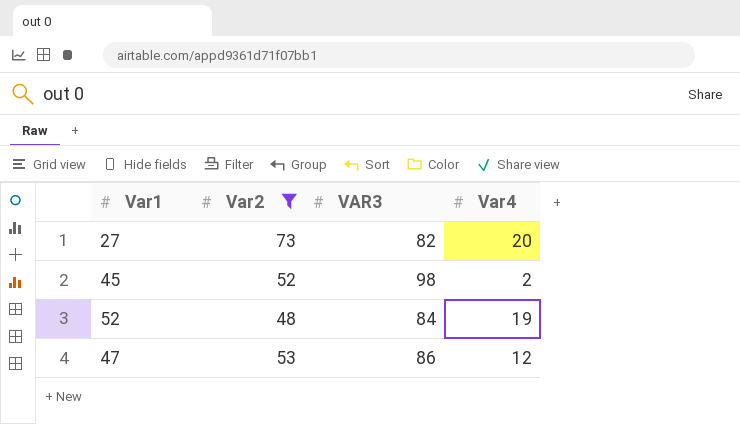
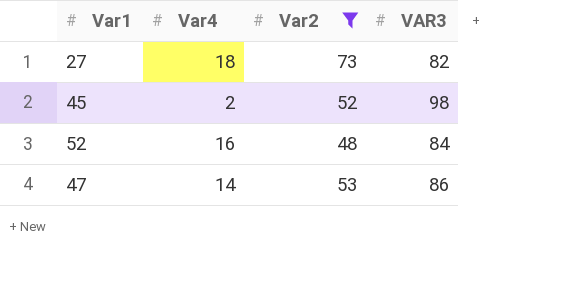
column Var4 | position: 4 -> 2
27 | Var4: 20 -> 18
52 | Var4: 19 -> 16
47 | Var4: 12 -> 14

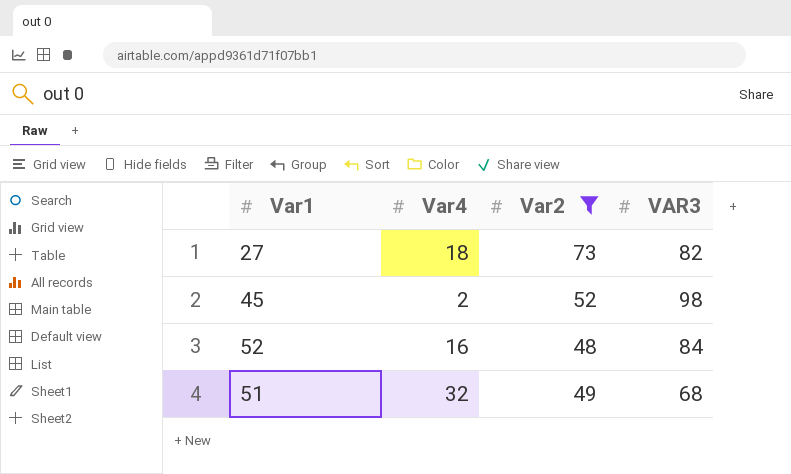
row 47: 14 | 53 | 86 -> none
row 51: none -> 32 | 49 | 68

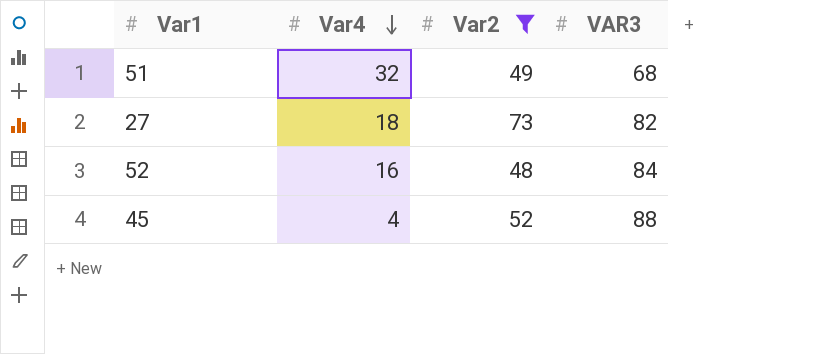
row order: none -> Var4 descending
45 | Var4: 2 -> 4
45 | VAR3: 98 -> 88

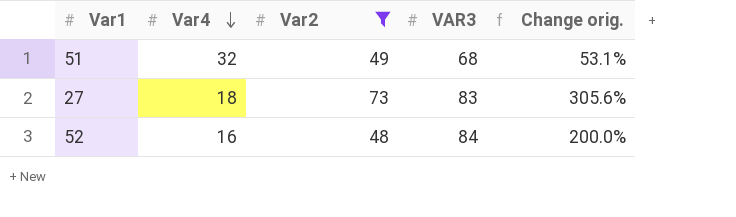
column Change orig. | formula: none -> ([Var2] - [Var4]) / [Var4]
row 45: 4 | 52 | 88 -> none
27 | VAR3: 82 -> 83

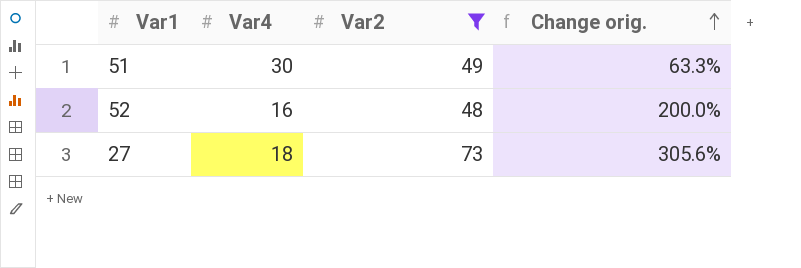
row order: Var4 descending -> Change orig. ascending
column VAR3 | position: 4 -> none
51 | Var4: 32 -> 30
51 | Change orig.: 53.1% -> 63.3%

